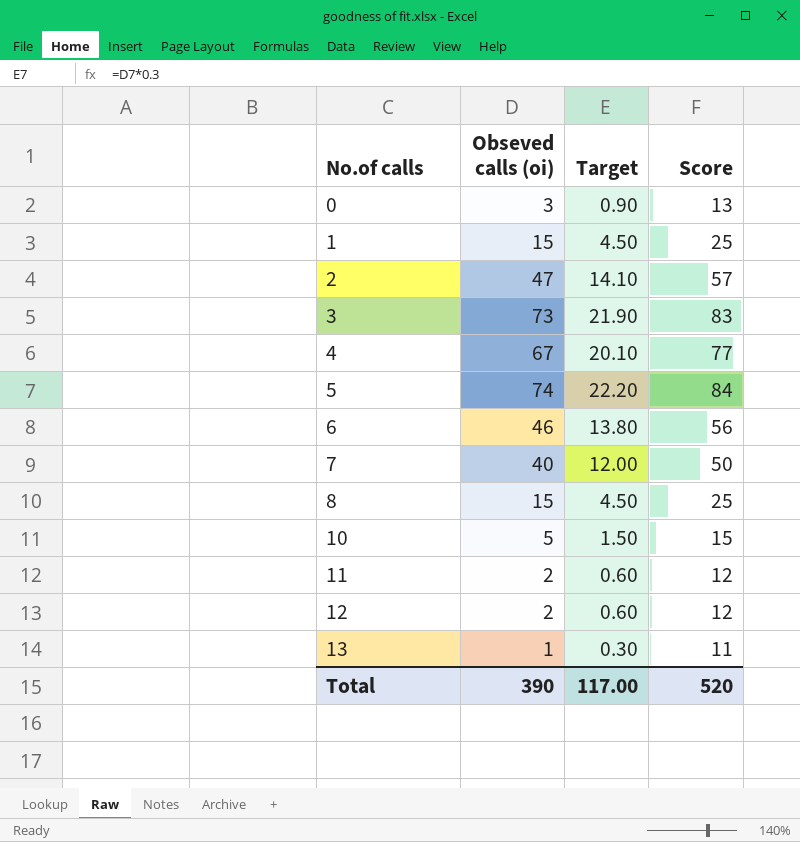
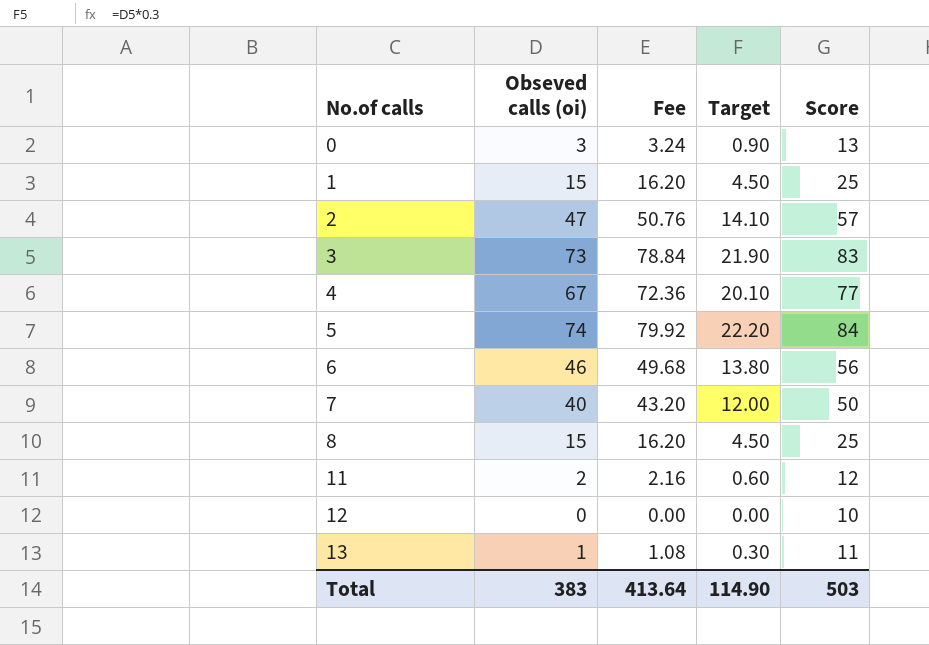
column Fee | formula: none -> [Obseved calls (oi)] * 1.08
row 10: 5 | 1.50 | 15 -> none
12 | Obseved calls (oi): 2 -> 0
12 | Target: 0.60 -> 0.00
12 | Score: 12 -> 10
Total | Obseved calls (oi): 390 -> 383
Total | Target: 117.00 -> 114.90
Total | Score: 520 -> 503

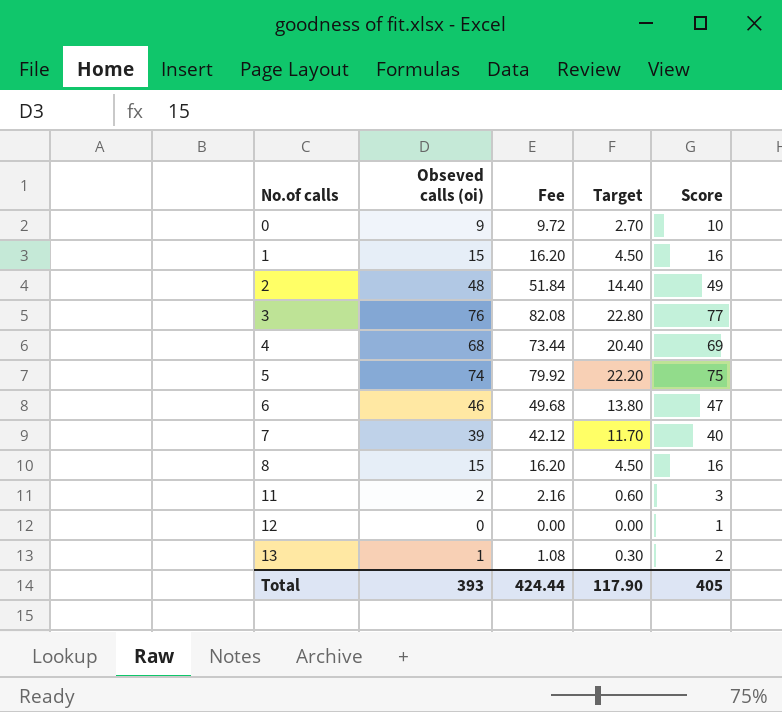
column Score | formula: [Obseved calls (oi)] + 10 -> [Obseved calls (oi)] + 1
0 | Obseved calls (oi): 3 -> 9
0 | Fee: 3.24 -> 9.72
0 | Target: 0.90 -> 2.70
2 | Obseved calls (oi): 47 -> 48
2 | Fee: 50.76 -> 51.84
2 | Target: 14.10 -> 14.40
3 | Obseved calls (oi): 73 -> 76
3 | Fee: 78.84 -> 82.08
3 | Target: 21.90 -> 22.80
4 | Obseved calls (oi): 67 -> 68
4 | Fee: 72.36 -> 73.44
4 | Target: 20.10 -> 20.40
7 | Obseved calls (oi): 40 -> 39
7 | Fee: 43.20 -> 42.12
7 | Target: 12.00 -> 11.70
Total | Obseved calls (oi): 383 -> 393
Total | Fee: 413.64 -> 424.44
Total | Target: 114.90 -> 117.90
Total | Score: 503 -> 405

